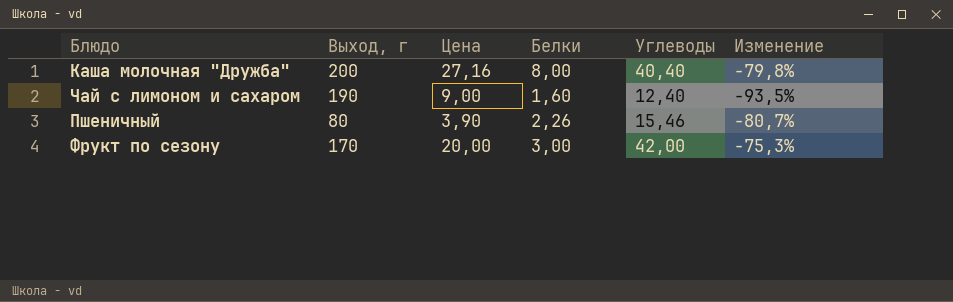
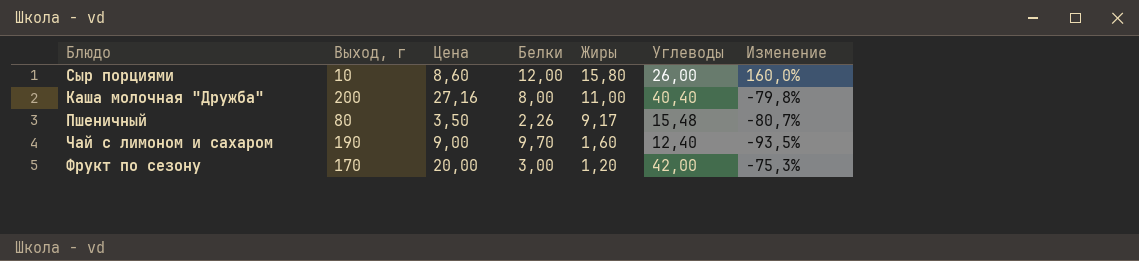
row order: none -> Жиры descending
column Жиры | position: none -> 5
row Сыр порциями: none -> 10 | 8,60 | 12,00 | 15,80 | 26,00 | 160,0%
Пшеничный | Цена: 3,90 -> 3,50
Пшеничный | Углеводы: 15,46 -> 15,48
Чай с лимоном и сахаром | Белки: 1,60 -> 9,70

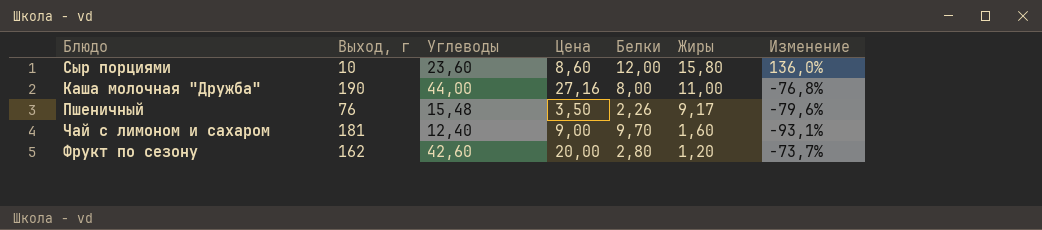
column Углеводы | position: 6 -> 3
Сыр порциями | Углеводы: 26,00 -> 23,60
Сыр порциями | Изменение: 160,0% -> 136,0%
Каша молочная "Дружба" | Выход, г: 200 -> 190
Каша молочная "Дружба" | Углеводы: 40,40 -> 44,00
Каша молочная "Дружба" | Изменение: -79,8% -> -76,8%
Пшеничный | Выход, г: 80 -> 76
Пшеничный | Изменение: -80,7% -> -79,6%
Чай с лимоном и сахаром | Выход, г: 190 -> 181
Чай с лимоном и сахаром | Изменение: -93,5% -> -93,1%
Фрукт по сезону | Выход, г: 170 -> 162
Фрукт по сезону | Углеводы: 42,00 -> 42,60
Фрукт по сезону | Белки: 3,00 -> 2,80
Фрукт по сезону | Изменение: -75,3% -> -73,7%

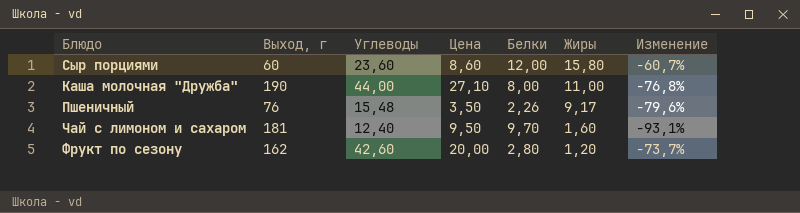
Сыр порциями | Выход, г: 10 -> 60
Сыр порциями | Изменение: 136,0% -> -60,7%
Каша молочная "Дружба" | Цена: 27,16 -> 27,10
Чай с лимоном и сахаром | Цена: 9,00 -> 9,50

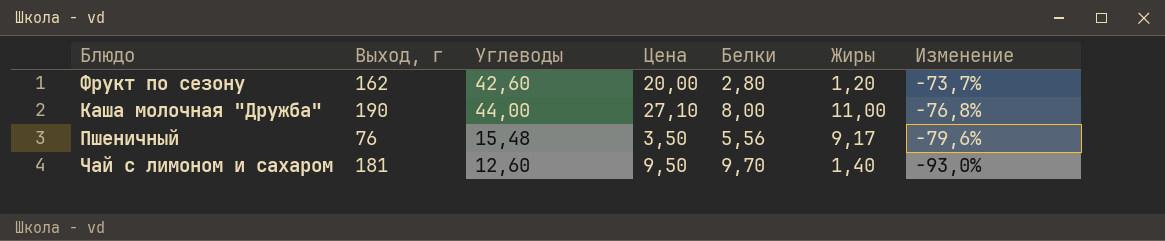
row order: Жиры descending -> Изменение descending
row Сыр порциями: 60 | 23,60 | 8,60 | 12,00 | 15,80 | -60,7% -> none
Пшеничный | Белки: 2,26 -> 5,56
Чай с лимоном и сахаром | Углеводы: 12,40 -> 12,60
Чай с лимоном и сахаром | Жиры: 1,60 -> 1,40
Чай с лимоном и сахаром | Изменение: -93,1% -> -93,0%

